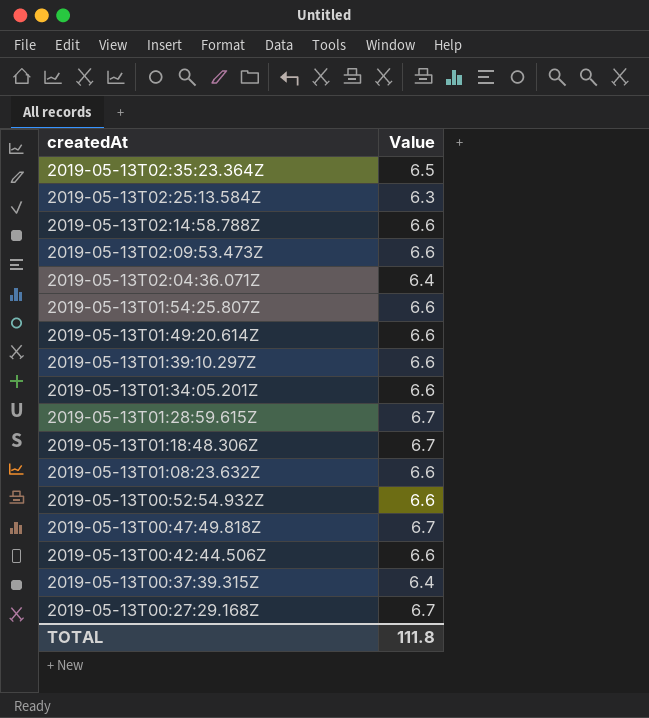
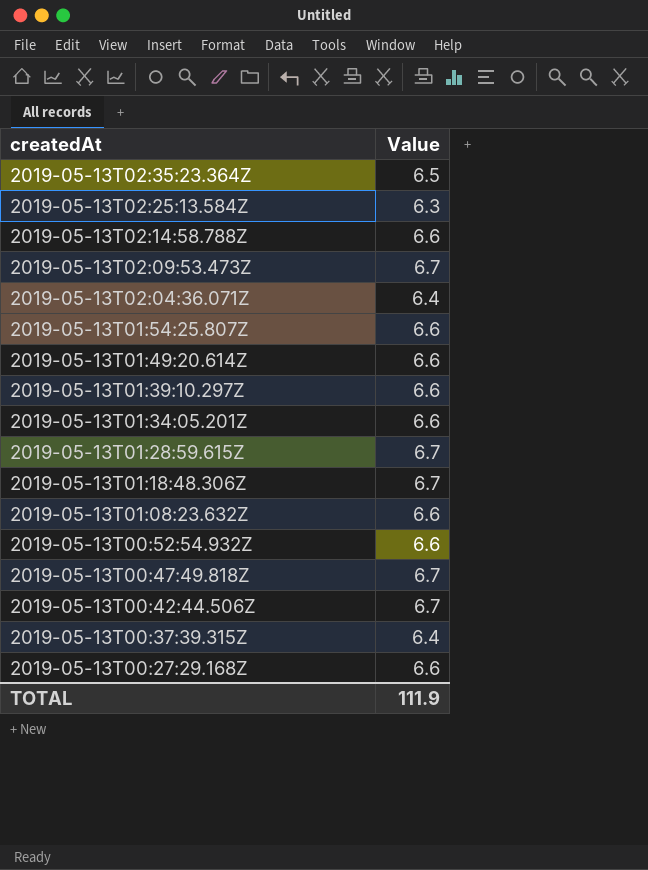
2019-05-13T02:09:53.473Z | Value: 6.6 -> 6.7
2019-05-13T00:42:44.506Z | Value: 6.6 -> 6.7
2019-05-13T00:27:29.168Z | Value: 6.7 -> 6.6
TOTAL | Value: 111.8 -> 111.9

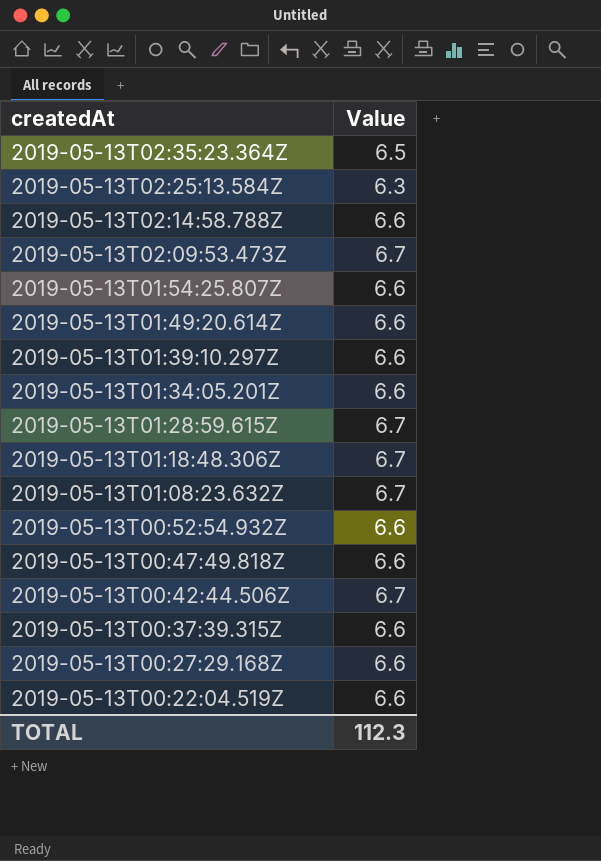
row 2019-05-13T02:04:36.071Z: 6.4 -> none
2019-05-13T01:08:23.632Z | Value: 6.6 -> 6.7
2019-05-13T00:47:49.818Z | Value: 6.7 -> 6.6
2019-05-13T00:37:39.315Z | Value: 6.4 -> 6.6
row 2019-05-13T00:22:04.519Z: none -> 6.6
TOTAL | Value: 111.9 -> 112.3

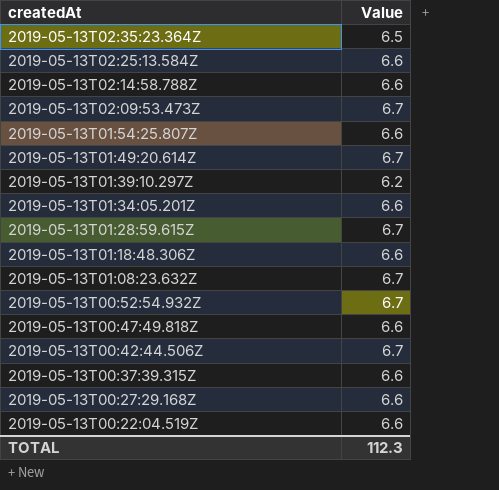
2019-05-13T02:25:13.584Z | Value: 6.3 -> 6.6
2019-05-13T01:49:20.614Z | Value: 6.6 -> 6.7
2019-05-13T01:39:10.297Z | Value: 6.6 -> 6.2
2019-05-13T01:18:48.306Z | Value: 6.7 -> 6.6
2019-05-13T00:52:54.932Z | Value: 6.6 -> 6.7

